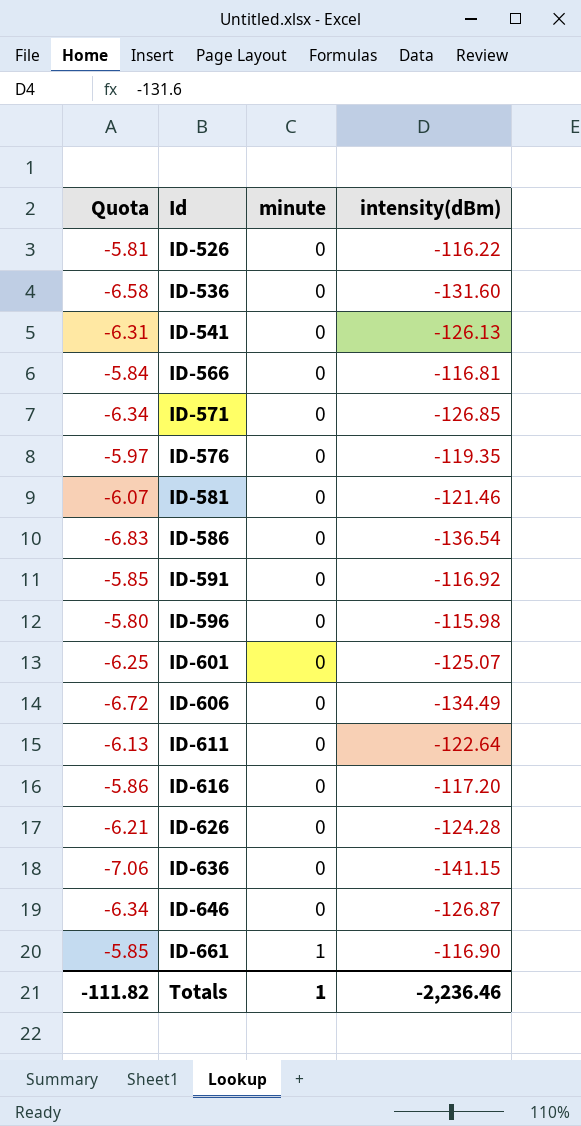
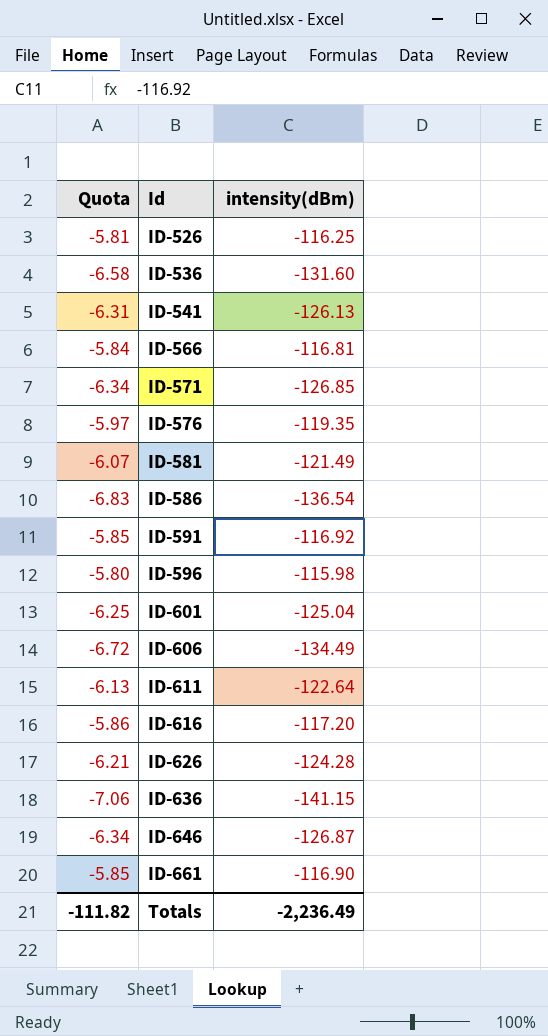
column minute | position: 3 -> none
ID-526 | intensity(dBm): -116.22 -> -116.25
ID-581 | intensity(dBm): -121.46 -> -121.49
ID-601 | intensity(dBm): -125.07 -> -125.04
Totals | intensity(dBm): -2,236.46 -> -2,236.49

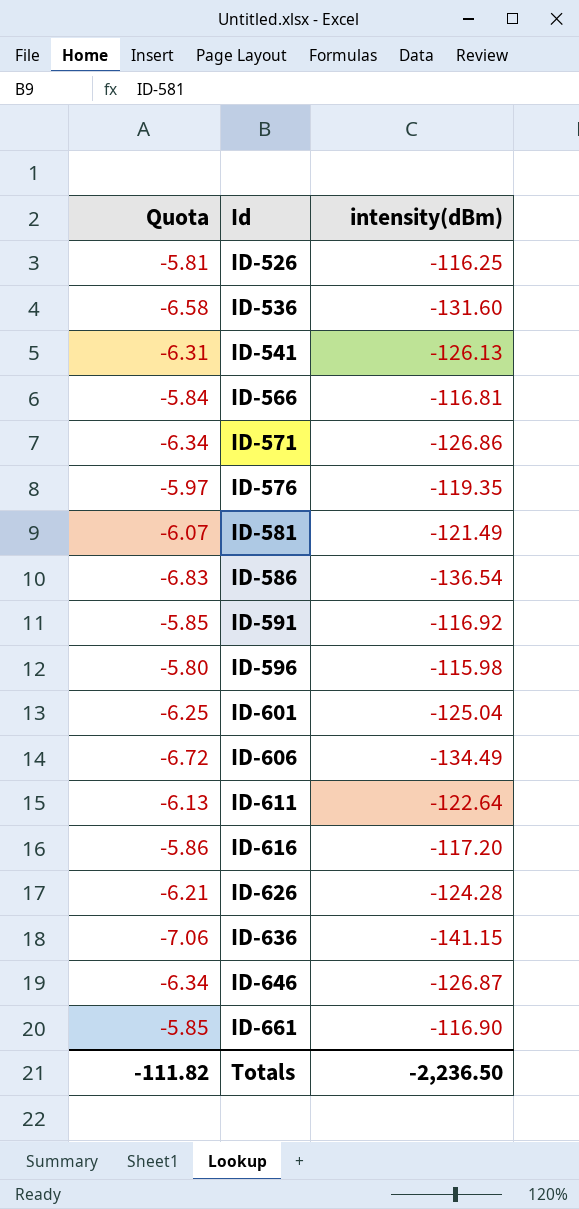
ID-571 | intensity(dBm): -126.85 -> -126.86
Totals | intensity(dBm): -2,236.49 -> -2,236.50

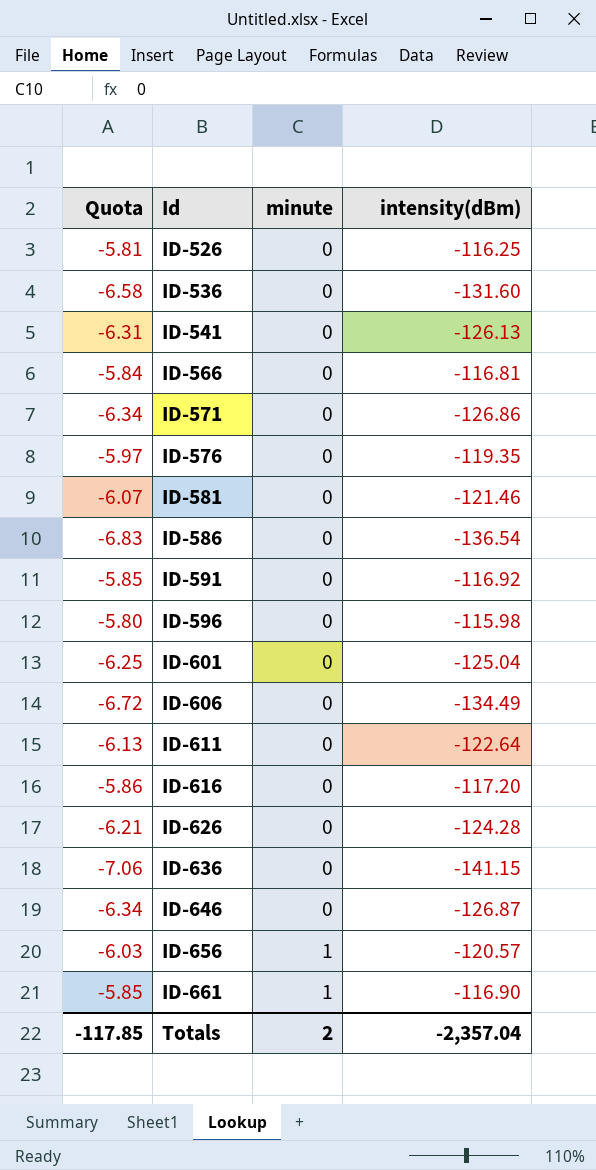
column minute | position: none -> 3
ID-581 | intensity(dBm): -121.49 -> -121.46
row ID-656: none -> -6.03 | 1 | -120.57
Totals | Quota: -111.82 -> -117.85
Totals | intensity(dBm): -2,236.50 -> -2,357.04

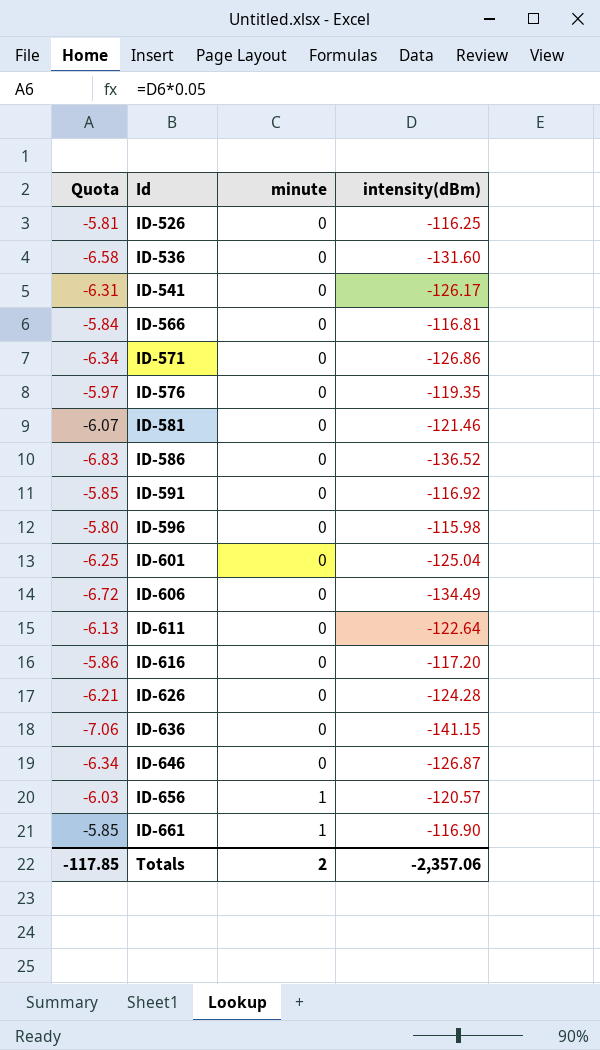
ID-541 | intensity(dBm): -126.13 -> -126.17
ID-586 | intensity(dBm): -136.54 -> -136.52
Totals | intensity(dBm): -2,357.04 -> -2,357.06

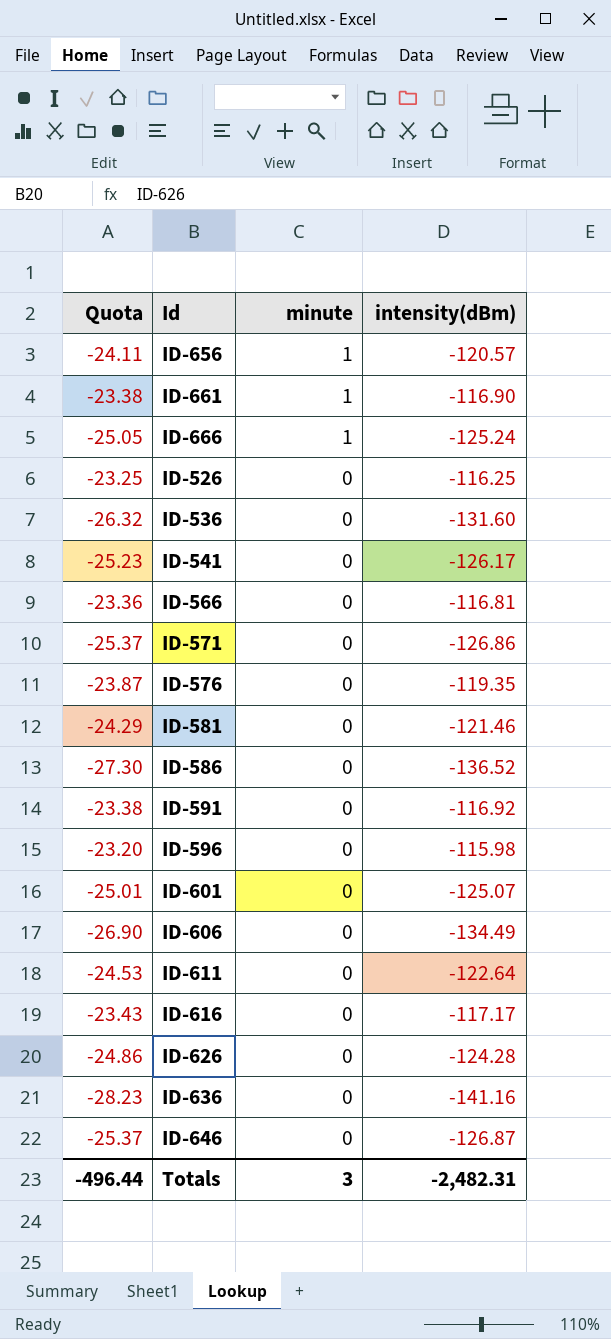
row order: Id ascending -> minute descending
column Quota | formula: [intensity(dBm)] * 0.05 -> [intensity(dBm)] * 0.2
row ID-666: none -> -25.05 | 1 | -125.24
ID-601 | intensity(dBm): -125.04 -> -125.07
ID-616 | intensity(dBm): -117.20 -> -117.17
ID-636 | intensity(dBm): -141.15 -> -141.16
Totals | Quota: -117.85 -> -496.44
Totals | minute: 2 -> 3
Totals | intensity(dBm): -2,357.06 -> -2,482.31

